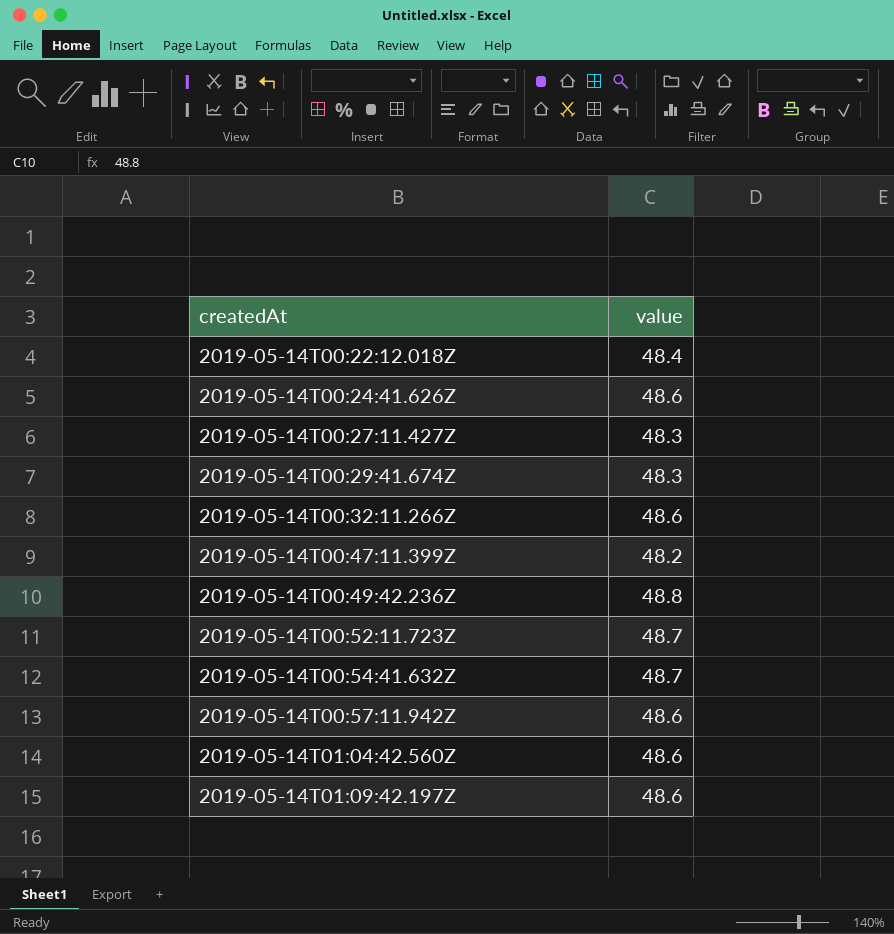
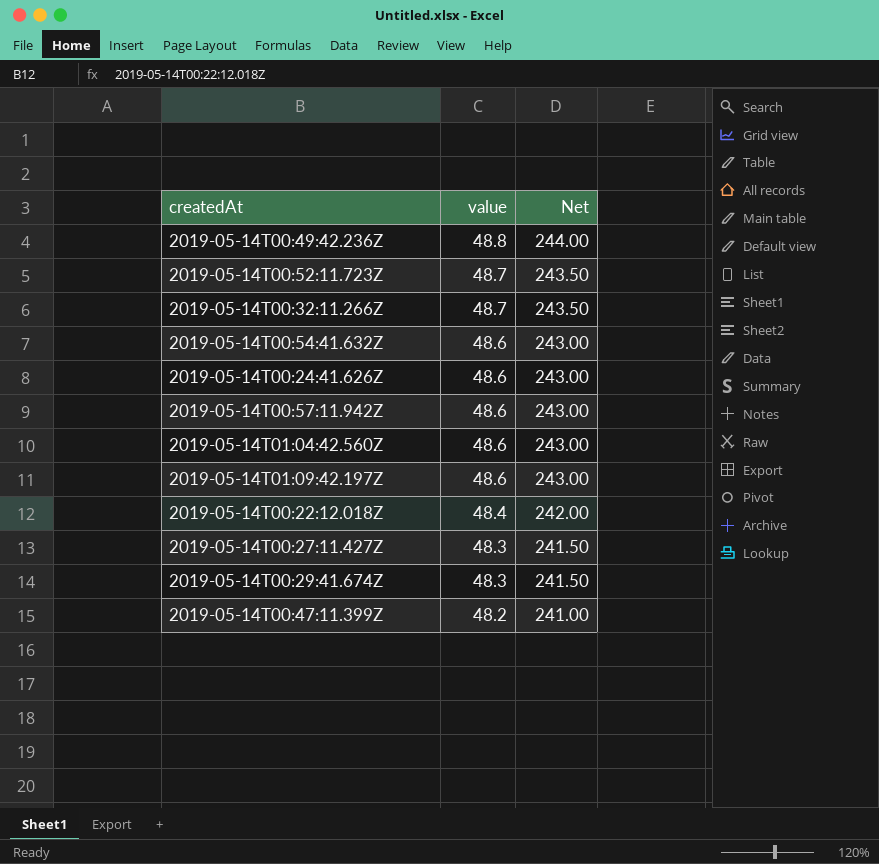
row order: createdAt ascending -> value descending
column Net | formula: none -> [value] * 5
2019-05-14T00:32:11.266Z | value: 48.6 -> 48.7
2019-05-14T00:54:41.632Z | value: 48.7 -> 48.6

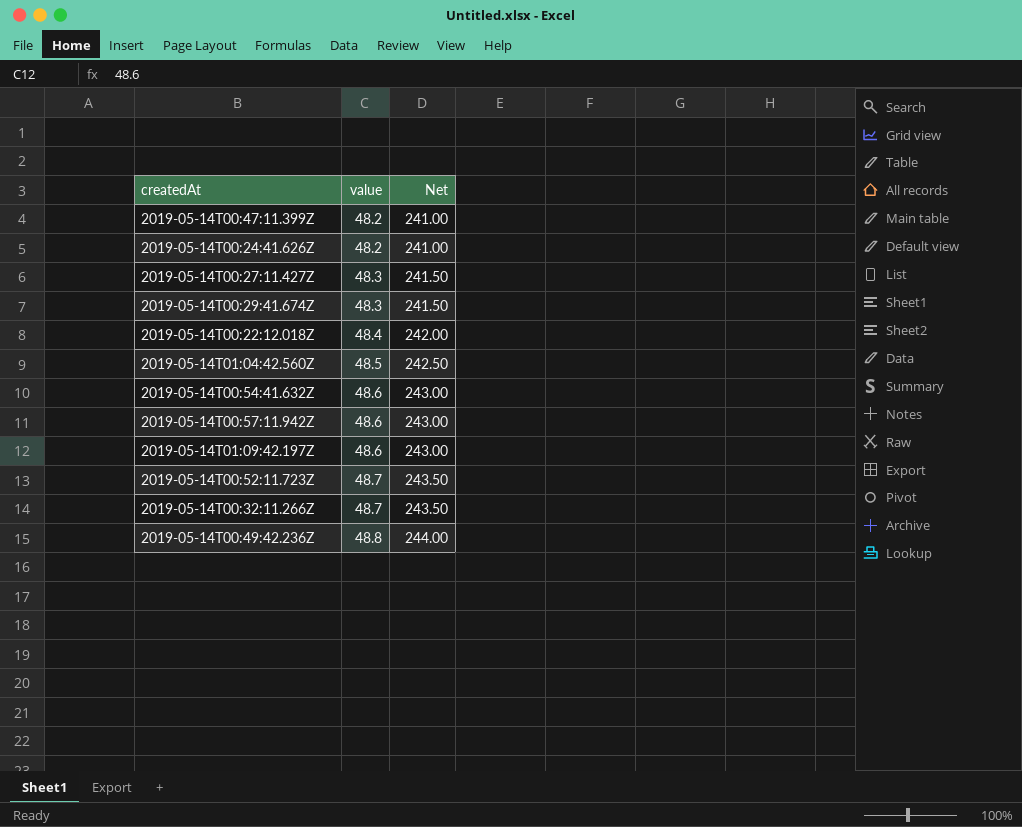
row order: value descending -> value ascending
2019-05-14T00:24:41.626Z | value: 48.6 -> 48.2
2019-05-14T00:24:41.626Z | Net: 243.00 -> 241.00
2019-05-14T01:04:42.560Z | value: 48.6 -> 48.5
2019-05-14T01:04:42.560Z | Net: 243.00 -> 242.50

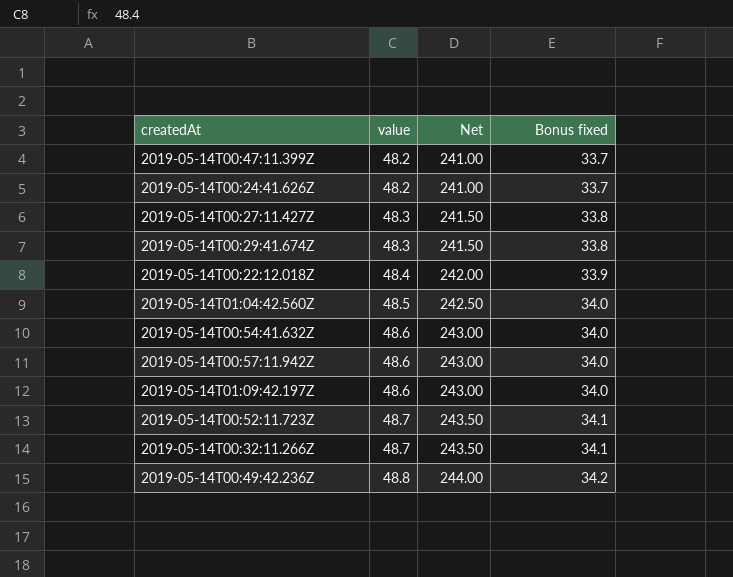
column Bonus fixed | formula: none -> [value] * 0.7

